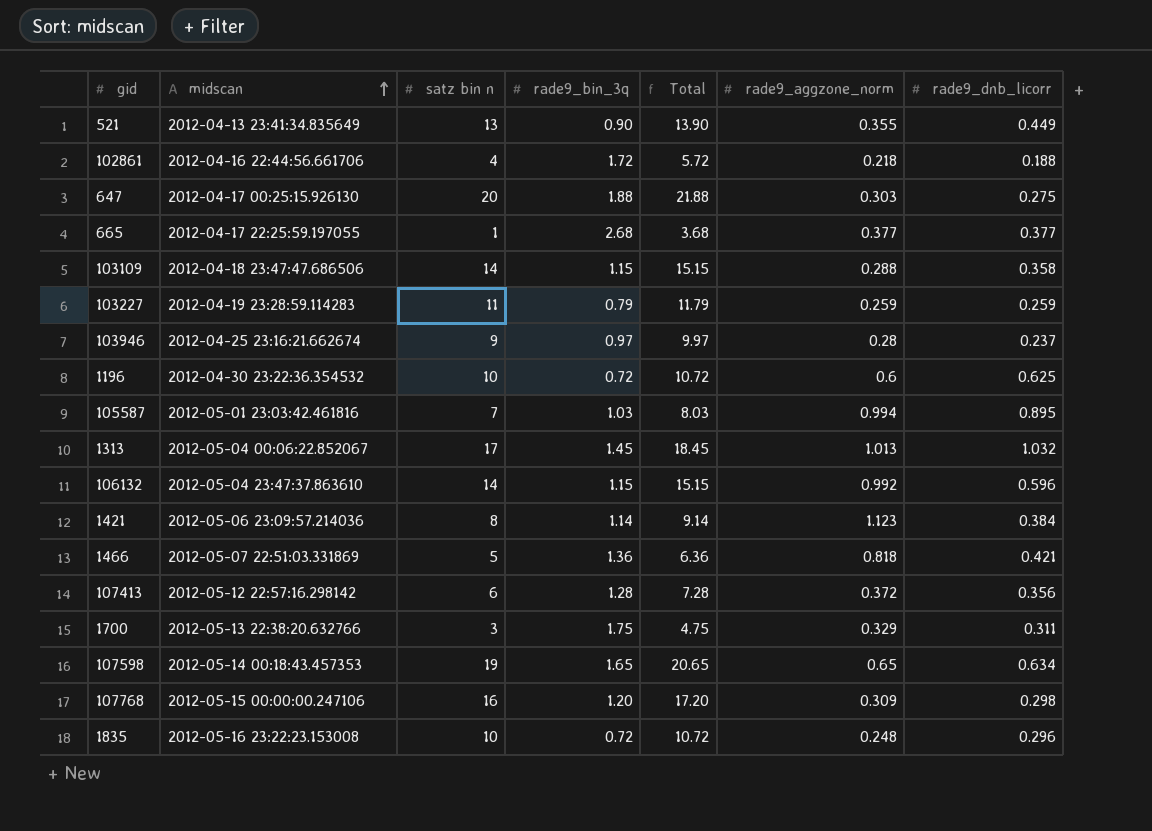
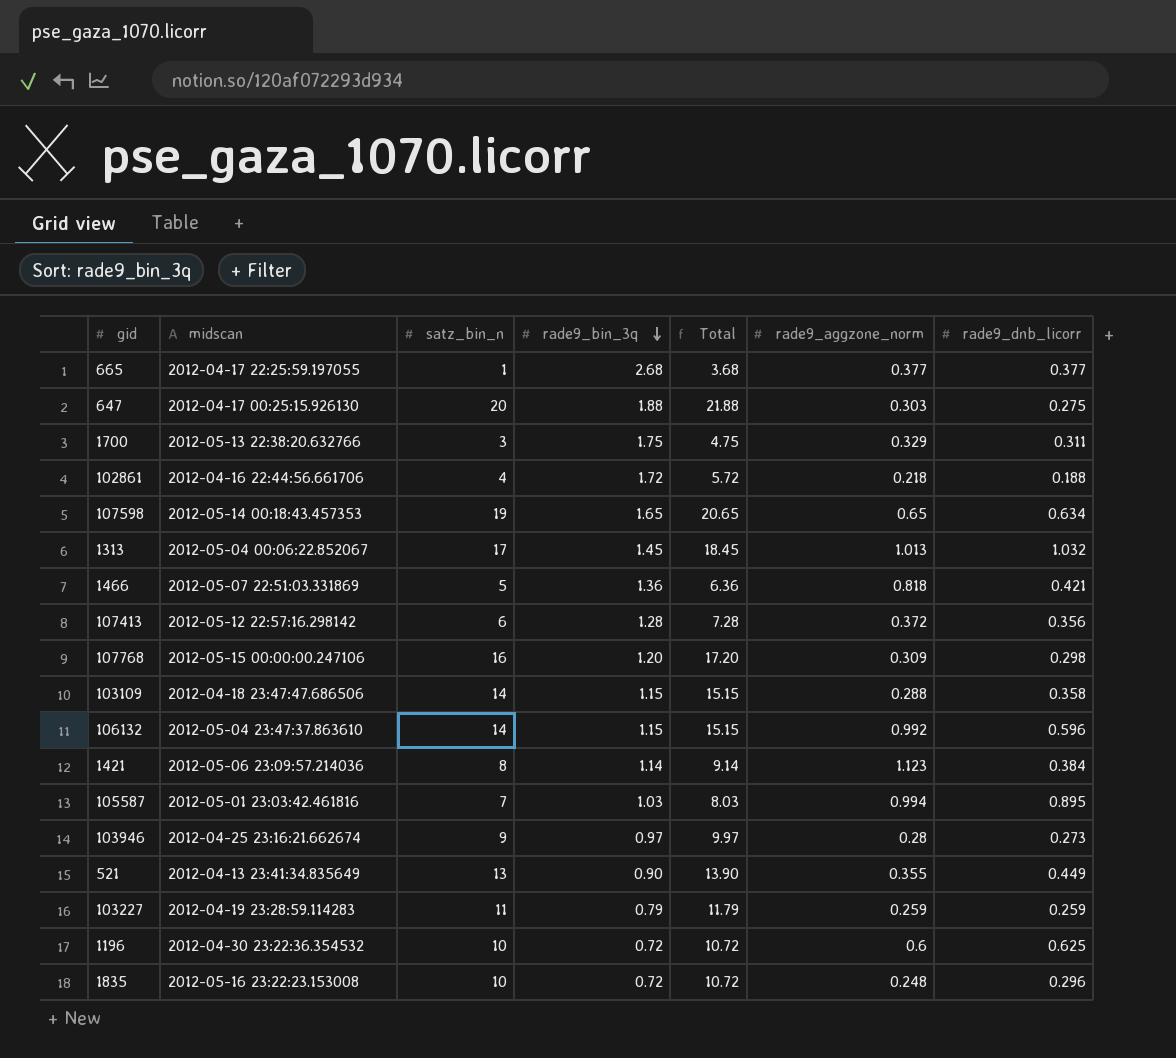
row order: midscan ascending -> rade9_bin_3q descending
column name: satz bin n -> satz_bin_n
103946 | rade9_dnb_licorr: 0.237 -> 0.273

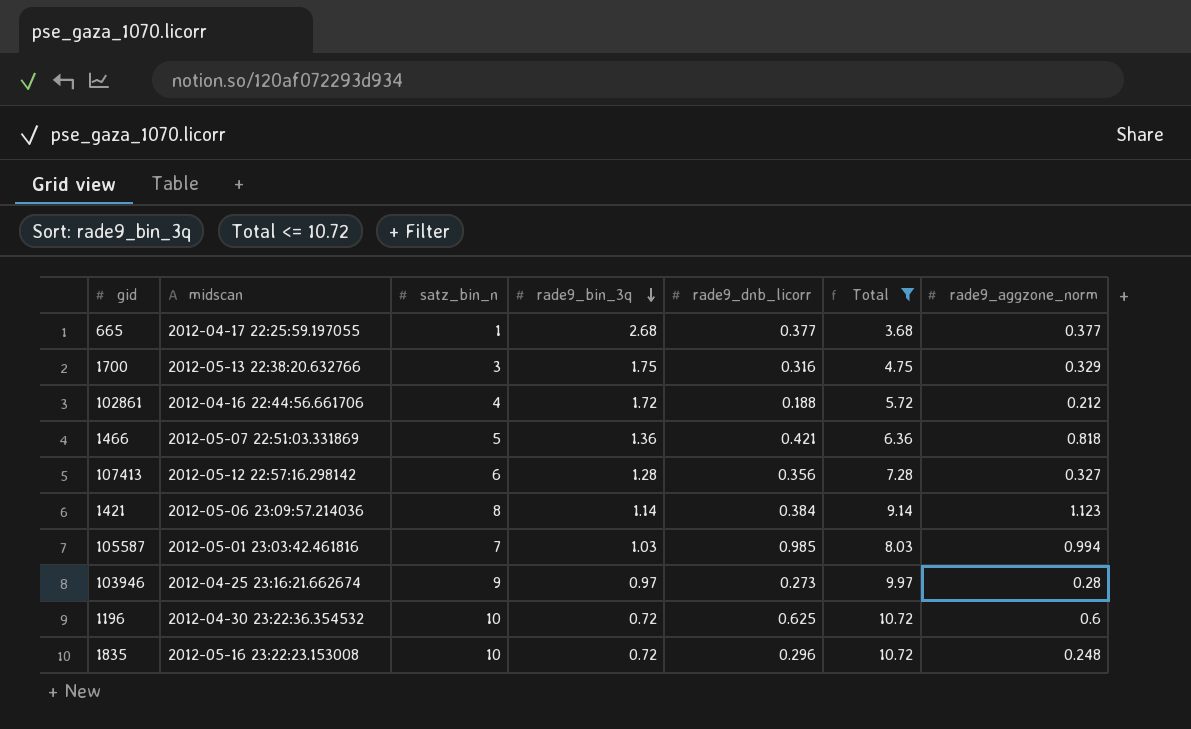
filter: none -> Total <= 10.72
column rade9_dnb_licorr | position: 7 -> 5
1700 | rade9_dnb_licorr: 0.311 -> 0.316
102861 | rade9_aggzone_norm: 0.218 -> 0.212
107413 | rade9_aggzone_norm: 0.372 -> 0.327
105587 | rade9_dnb_licorr: 0.895 -> 0.985

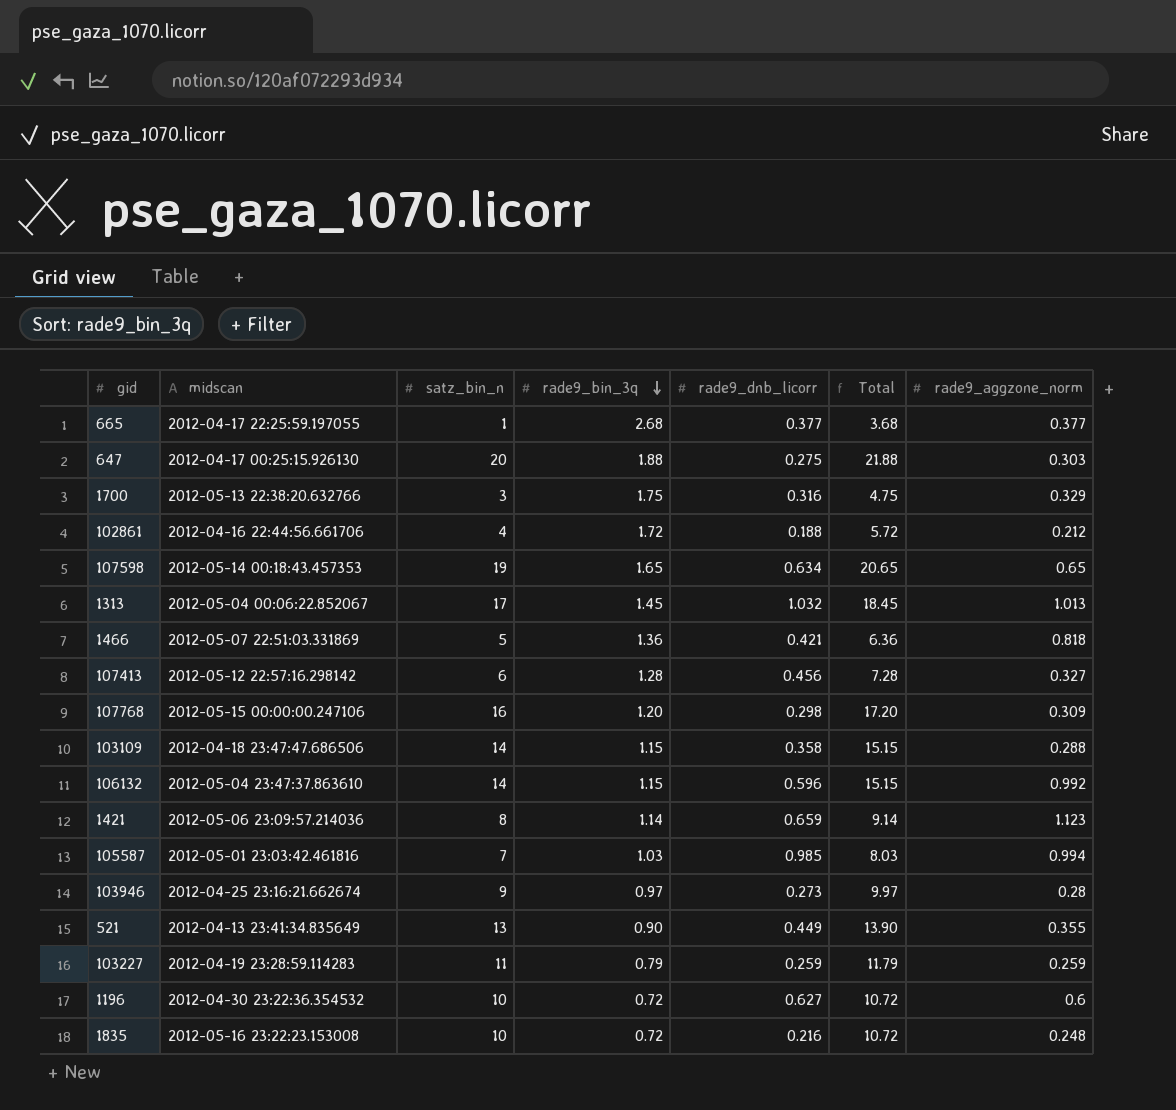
filter: Total <= 10.72 -> none
107413 | rade9_dnb_licorr: 0.356 -> 0.456
1421 | rade9_dnb_licorr: 0.384 -> 0.659
1196 | rade9_dnb_licorr: 0.625 -> 0.627
1835 | rade9_dnb_licorr: 0.296 -> 0.216

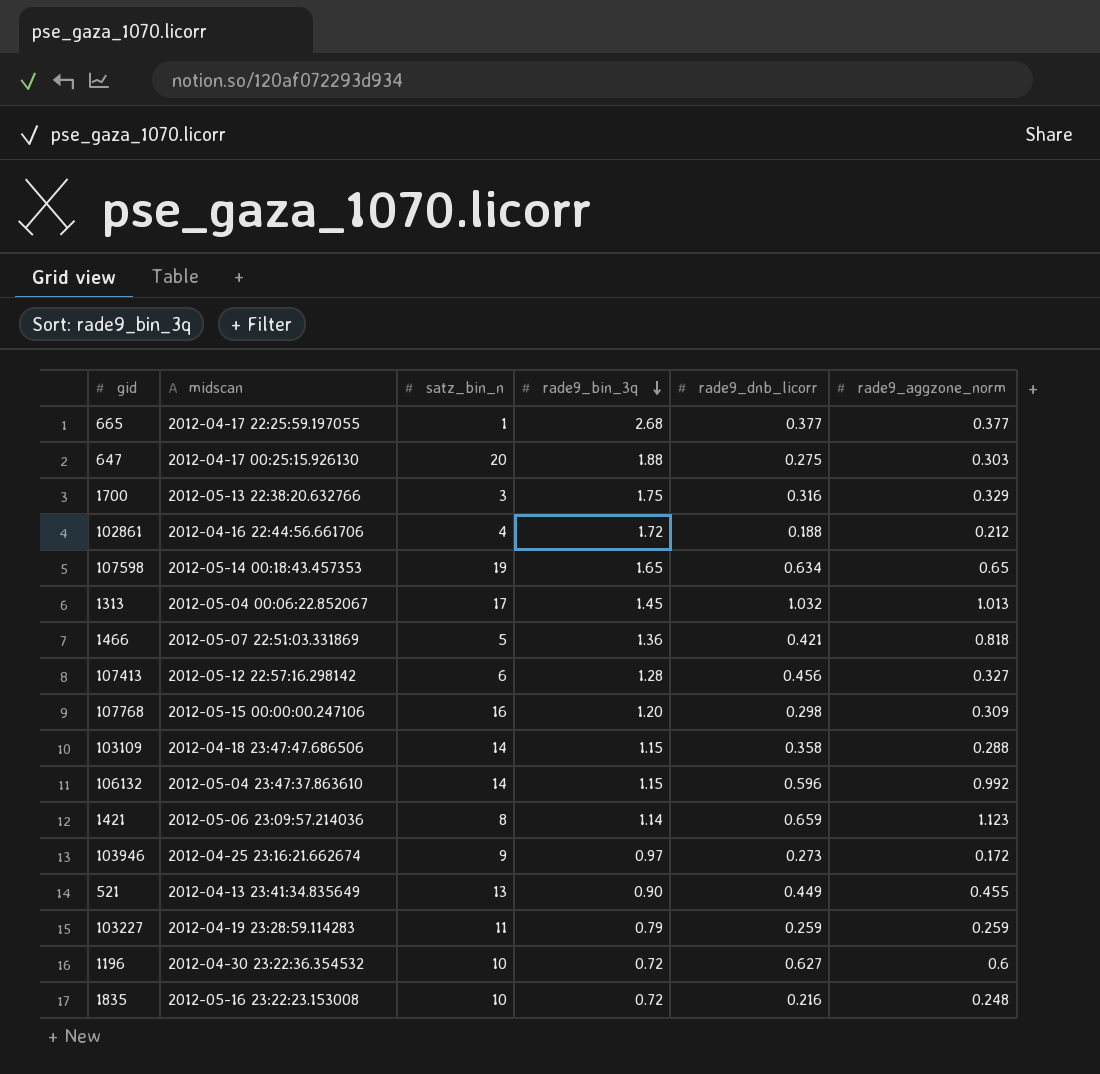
column Total | formula: [satz_bin_n] + [rade9_bin_3q] -> none
row 105587: 2012-05-01 23:03:42.461816 | 7 | 1.03 | 0.985 | 8.03 | 0.994 -> none
103946 | rade9_aggzone_norm: 0.28 -> 0.172
521 | rade9_aggzone_norm: 0.355 -> 0.455

